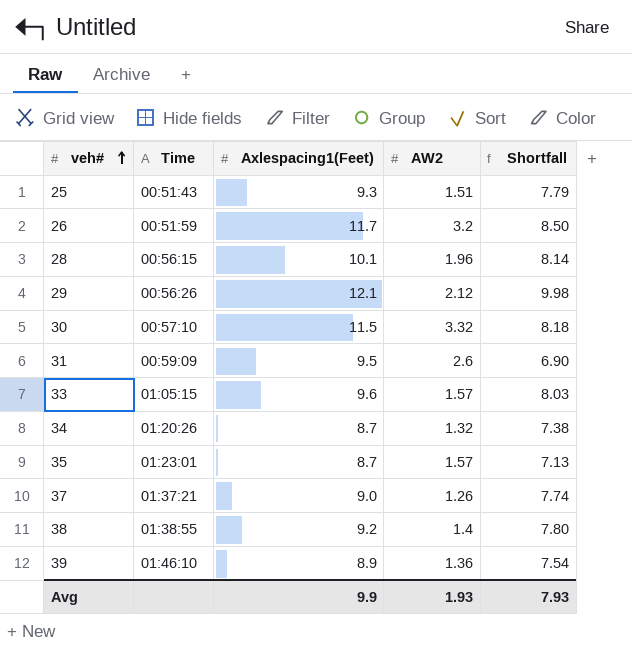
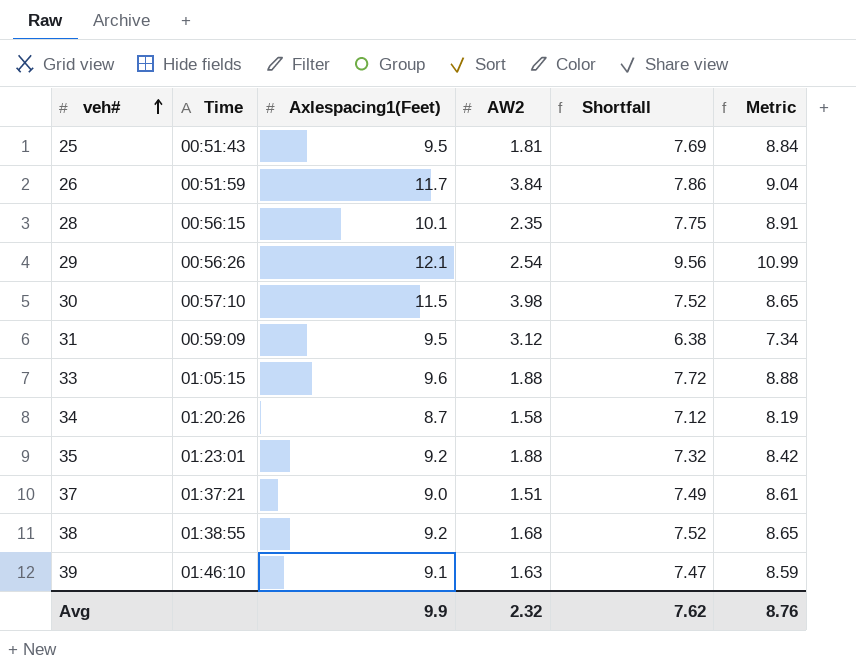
column Metric | formula: none -> [Shortfall] * 1.15
25 | Axlespacing1(Feet): 9.3 -> 9.5
25 | AW2: 1.51 -> 1.81
25 | Shortfall: 7.79 -> 7.69
26 | AW2: 3.2 -> 3.84
26 | Shortfall: 8.50 -> 7.86
28 | AW2: 1.96 -> 2.35
28 | Shortfall: 8.14 -> 7.75
29 | AW2: 2.12 -> 2.54
29 | Shortfall: 9.98 -> 9.56
30 | AW2: 3.32 -> 3.98
30 | Shortfall: 8.18 -> 7.52
31 | AW2: 2.6 -> 3.12
31 | Shortfall: 6.90 -> 6.38
33 | AW2: 1.57 -> 1.88
33 | Shortfall: 8.03 -> 7.72
34 | AW2: 1.32 -> 1.58
34 | Shortfall: 7.38 -> 7.12
35 | Axlespacing1(Feet): 8.7 -> 9.2
35 | AW2: 1.57 -> 1.88
35 | Shortfall: 7.13 -> 7.32
37 | AW2: 1.26 -> 1.51
37 | Shortfall: 7.74 -> 7.49
38 | AW2: 1.4 -> 1.68
38 | Shortfall: 7.80 -> 7.52
39 | Axlespacing1(Feet): 8.9 -> 9.1
39 | AW2: 1.36 -> 1.63
39 | Shortfall: 7.54 -> 7.47
Avg | AW2: 1.93 -> 2.32
Avg | Shortfall: 7.93 -> 7.62

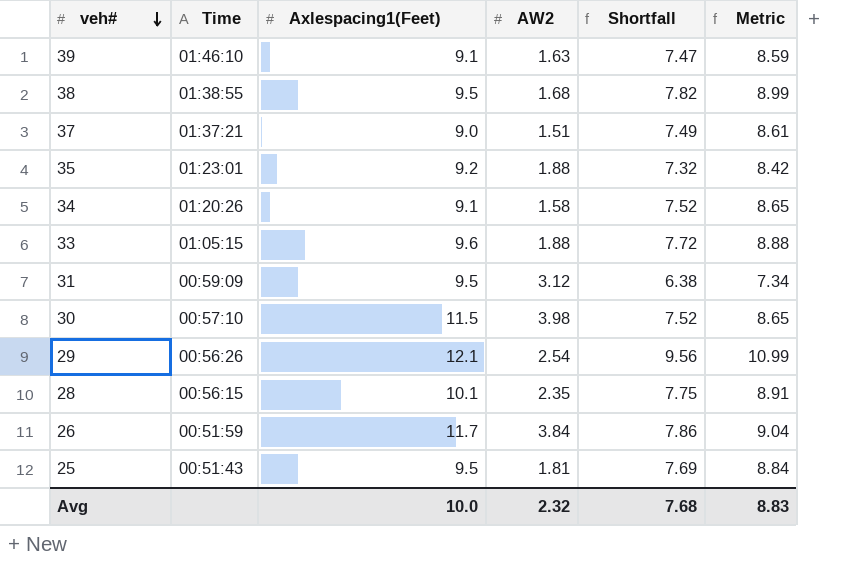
row order: veh# ascending -> veh# descending
38 | Axlespacing1(Feet): 9.2 -> 9.5
38 | Shortfall: 7.52 -> 7.82
38 | Metric: 8.65 -> 8.99
34 | Axlespacing1(Feet): 8.7 -> 9.1
34 | Shortfall: 7.12 -> 7.52
34 | Metric: 8.19 -> 8.65
Avg | Axlespacing1(Feet): 9.9 -> 10.0
Avg | Shortfall: 7.62 -> 7.68
Avg | Metric: 8.76 -> 8.83

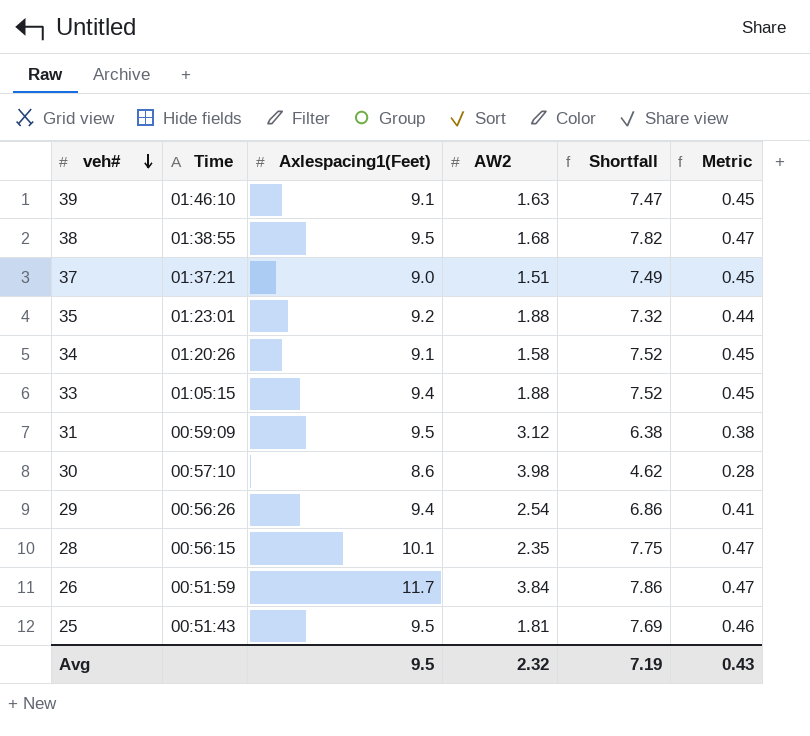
column Metric | formula: [Shortfall] * 1.15 -> [Shortfall] * 0.06
33 | Axlespacing1(Feet): 9.6 -> 9.4
33 | Shortfall: 7.72 -> 7.52
30 | Axlespacing1(Feet): 11.5 -> 8.6
30 | Shortfall: 7.52 -> 4.62
29 | Axlespacing1(Feet): 12.1 -> 9.4
29 | Shortfall: 9.56 -> 6.86
Avg | Axlespacing1(Feet): 10.0 -> 9.5
Avg | Shortfall: 7.68 -> 7.19
Avg | Metric: 8.83 -> 0.43

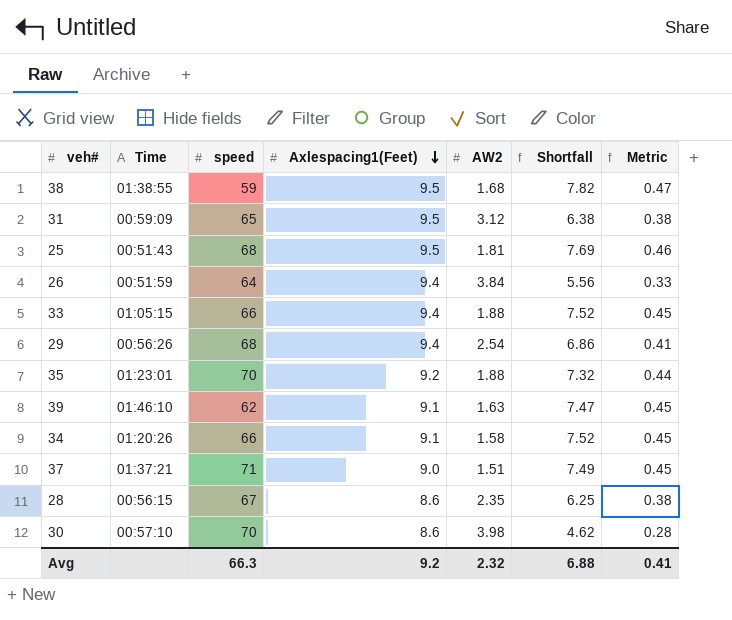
row order: veh# descending -> Axlespacing1(Feet) descending
column speed | position: none -> 3
26 | Axlespacing1(Feet): 11.7 -> 9.4
26 | Shortfall: 7.86 -> 5.56
26 | Metric: 0.47 -> 0.33
28 | Axlespacing1(Feet): 10.1 -> 8.6
28 | Shortfall: 7.75 -> 6.25
28 | Metric: 0.47 -> 0.38
Avg | Axlespacing1(Feet): 9.5 -> 9.2
Avg | Shortfall: 7.19 -> 6.88
Avg | Metric: 0.43 -> 0.41

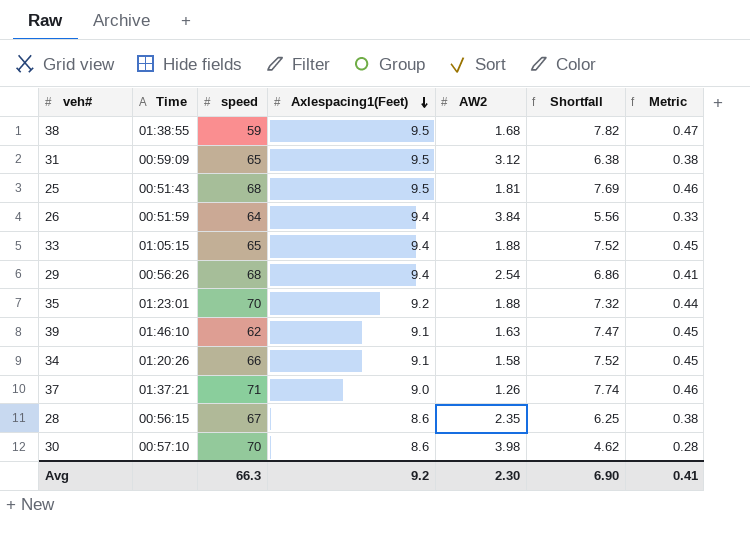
33 | speed: 66 -> 65
37 | AW2: 1.51 -> 1.26
37 | Shortfall: 7.49 -> 7.74
37 | Metric: 0.45 -> 0.46
Avg | AW2: 2.32 -> 2.30
Avg | Shortfall: 6.88 -> 6.90

